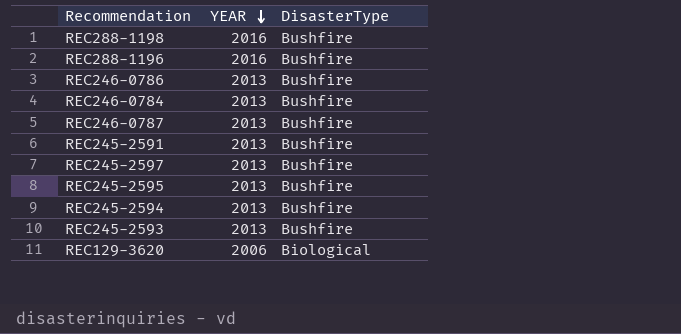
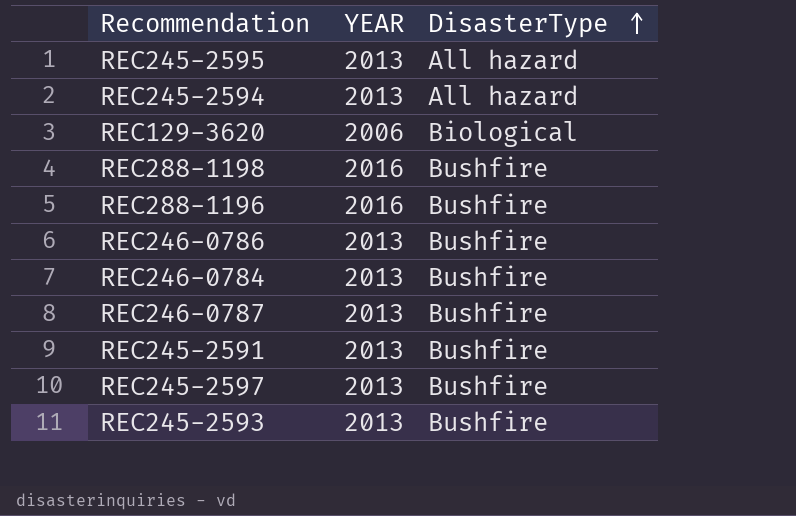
row order: YEAR descending -> DisasterType ascending
REC245-2595 | DisasterType: Bushfire -> All hazard
REC245-2594 | DisasterType: Bushfire -> All hazard

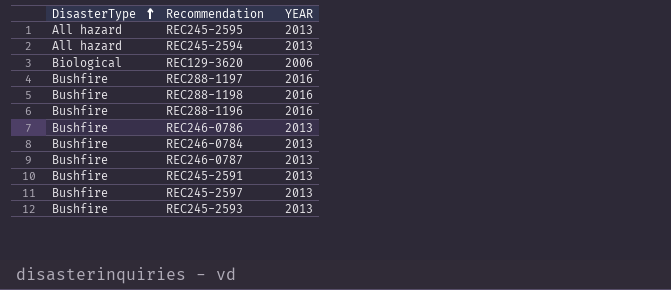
column DisasterType | position: 3 -> 1
row REC288-1197: none -> Bushfire | 2016

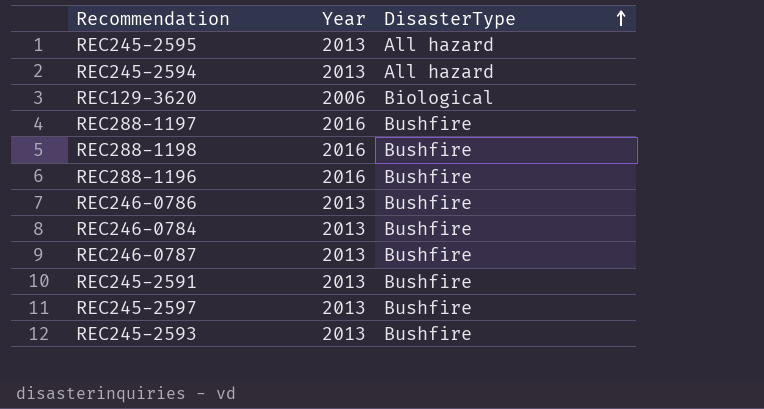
column name: YEAR -> Year
column DisasterType | position: 1 -> 3

